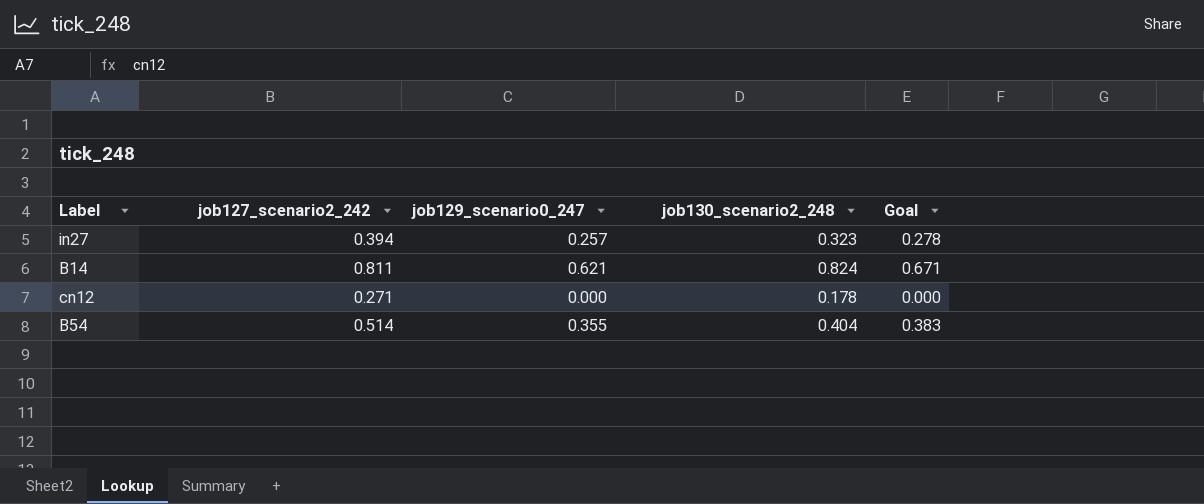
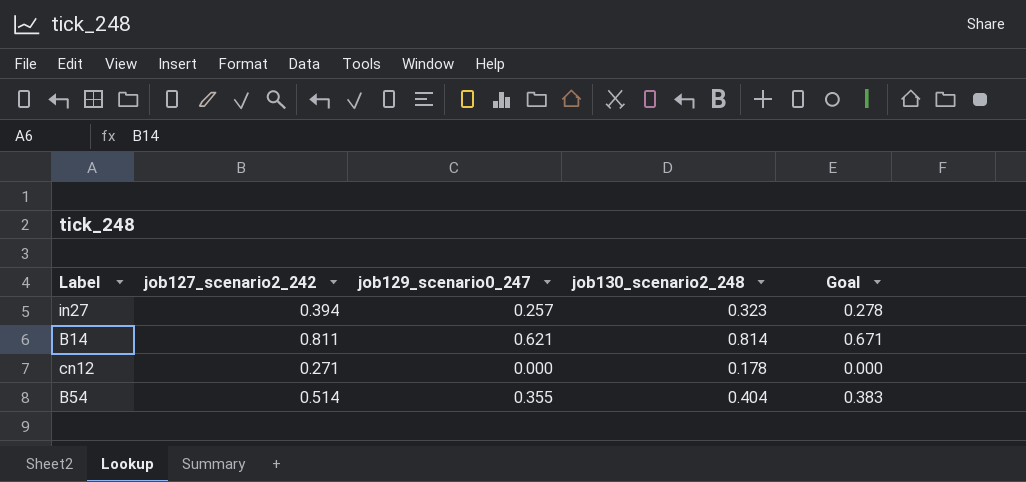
B14 | job130_scenario2_248: 0.824 -> 0.814

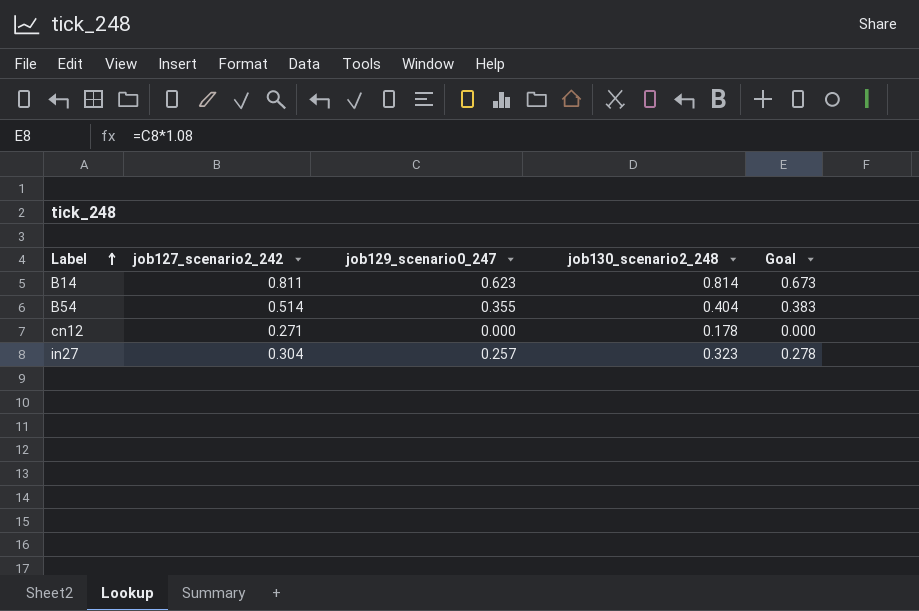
row order: none -> Label ascending
B14 | job129_scenario0_247: 0.621 -> 0.623
B14 | Goal: 0.671 -> 0.673
in27 | job127_scenario2_242: 0.394 -> 0.304

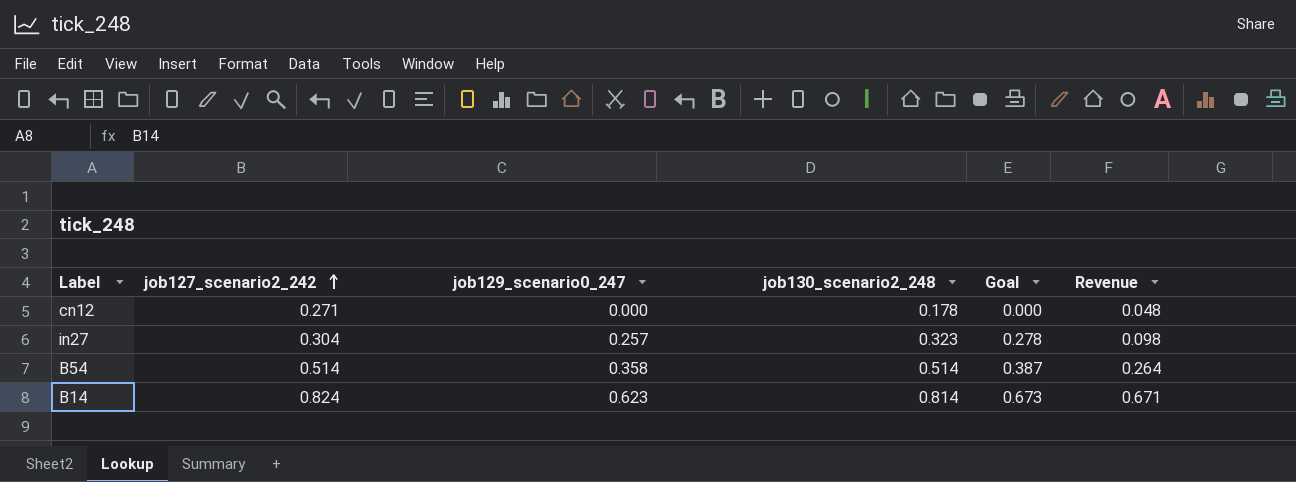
row order: Label ascending -> job127_scenario2_242 ascending
column Revenue | formula: none -> [job127_scenario2_242] * [job130_scenario2_248]
B54 | job129_scenario0_247: 0.355 -> 0.358
B54 | job130_scenario2_248: 0.404 -> 0.514
B54 | Goal: 0.383 -> 0.387
B14 | job127_scenario2_242: 0.811 -> 0.824

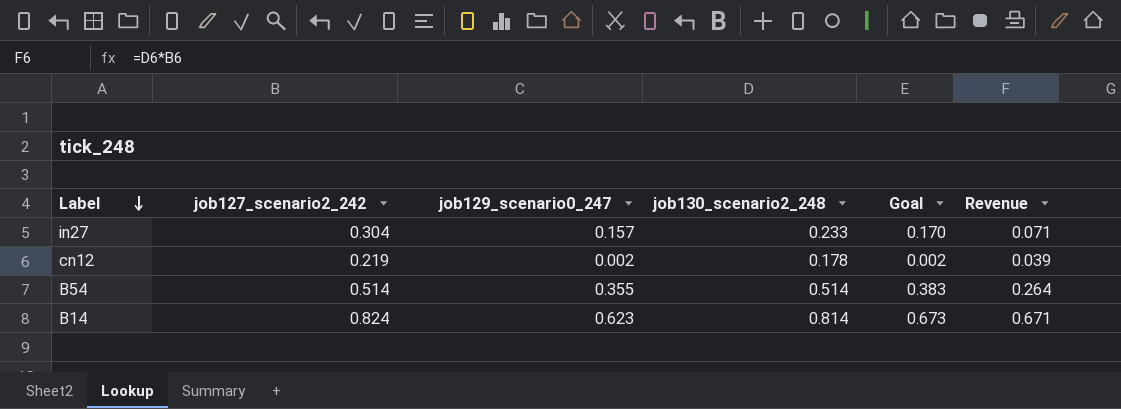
row order: job127_scenario2_242 ascending -> Label descending
in27 | job129_scenario0_247: 0.257 -> 0.157
in27 | job130_scenario2_248: 0.323 -> 0.233
in27 | Goal: 0.278 -> 0.170
in27 | Revenue: 0.098 -> 0.071
cn12 | job127_scenario2_242: 0.271 -> 0.219
cn12 | job129_scenario0_247: 0.000 -> 0.002
cn12 | Goal: 0.000 -> 0.002
cn12 | Revenue: 0.048 -> 0.039
B54 | job129_scenario0_247: 0.358 -> 0.355
B54 | Goal: 0.387 -> 0.383

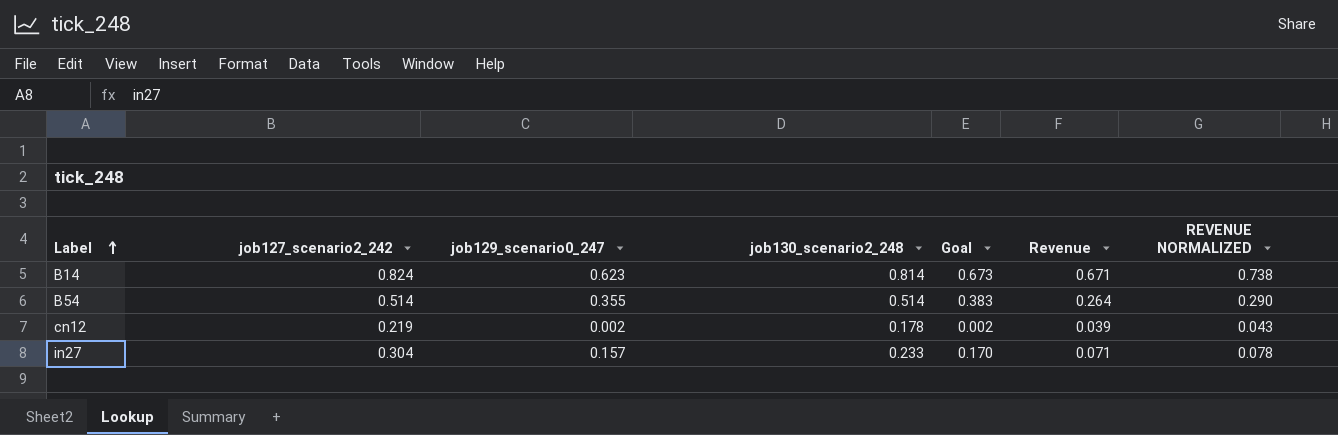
row order: Label descending -> Label ascending
column REVENUE NORMALIZED | formula: none -> [Revenue] * 1.1

